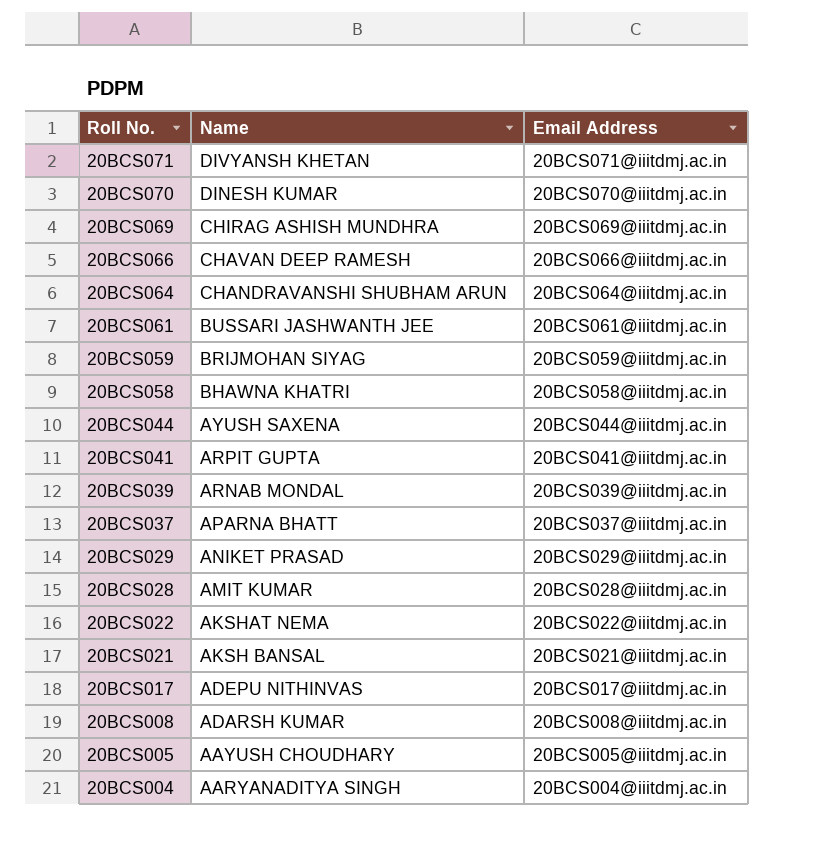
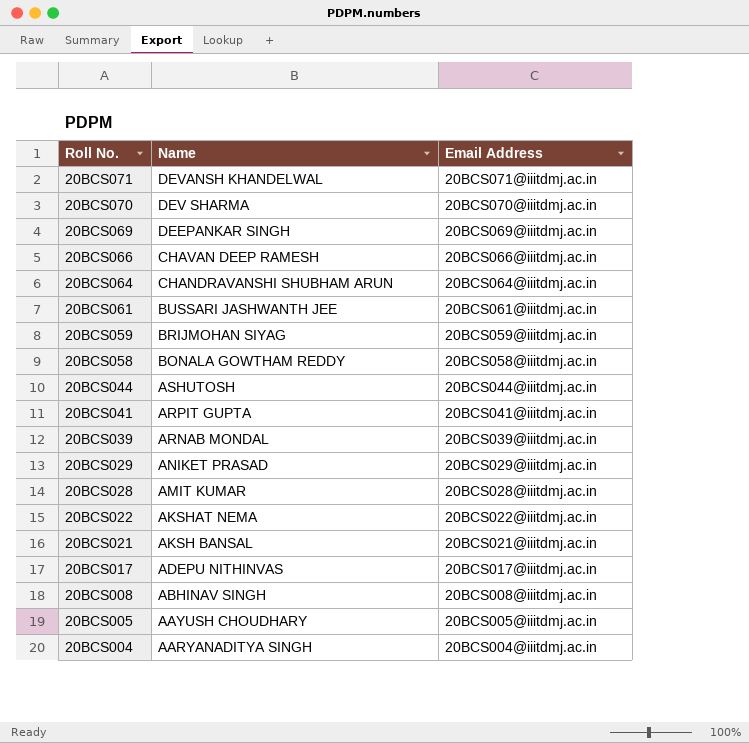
row 20BCS037: APARNA BHATT | 20BCS037@iiitdmj.ac.in -> none
20BCS071 | Name: DIVYANSH KHETAN -> DEVANSH KHANDELWAL
20BCS070 | Name: DINESH KUMAR -> DEV SHARMA
20BCS069 | Name: CHIRAG ASHISH MUNDHRA -> DEEPANKAR SINGH
20BCS058 | Name: BHAWNA KHATRI -> BONALA GOWTHAM REDDY
20BCS044 | Name: AYUSH SAXENA -> ASHUTOSH
20BCS008 | Name: ADARSH KUMAR -> ABHINAV SINGH

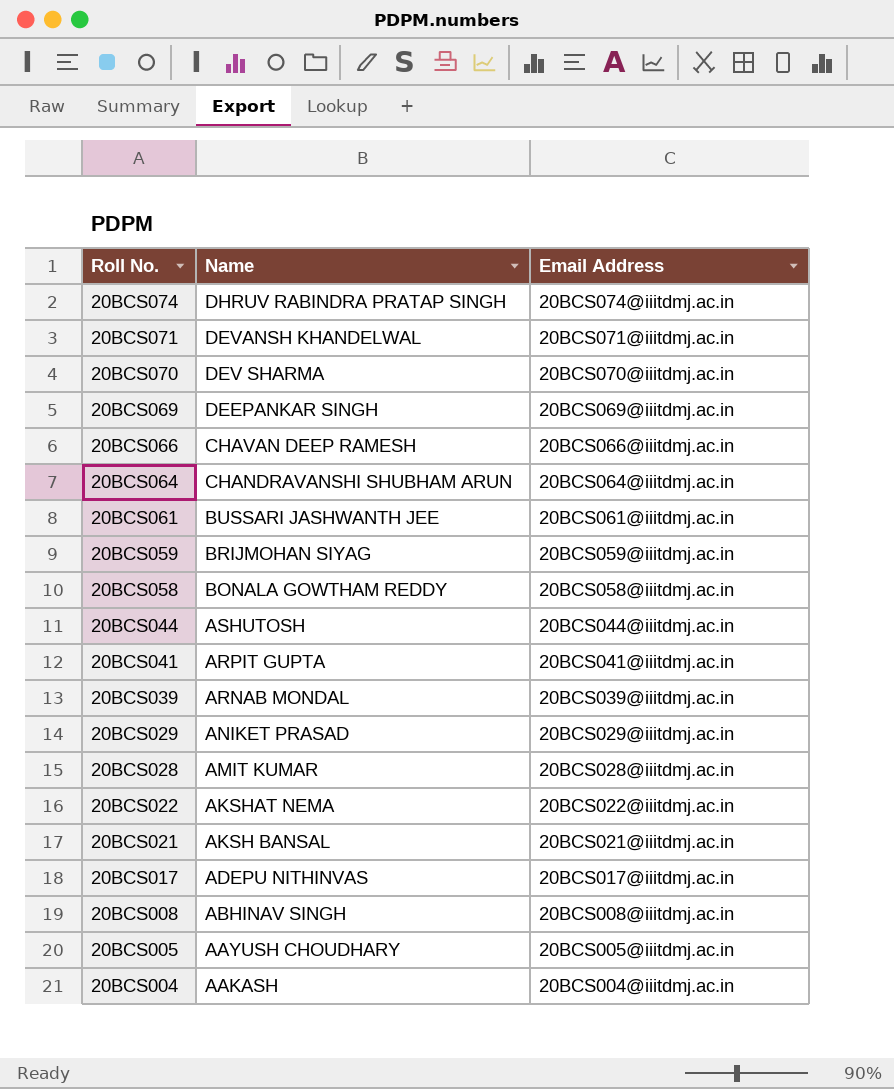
row 20BCS074: none -> DHRUV RABINDRA PRATAP SINGH | 20BCS074@iiitdmj.ac.in
20BCS004 | Name: AARYANADITYA SINGH -> AAKASH

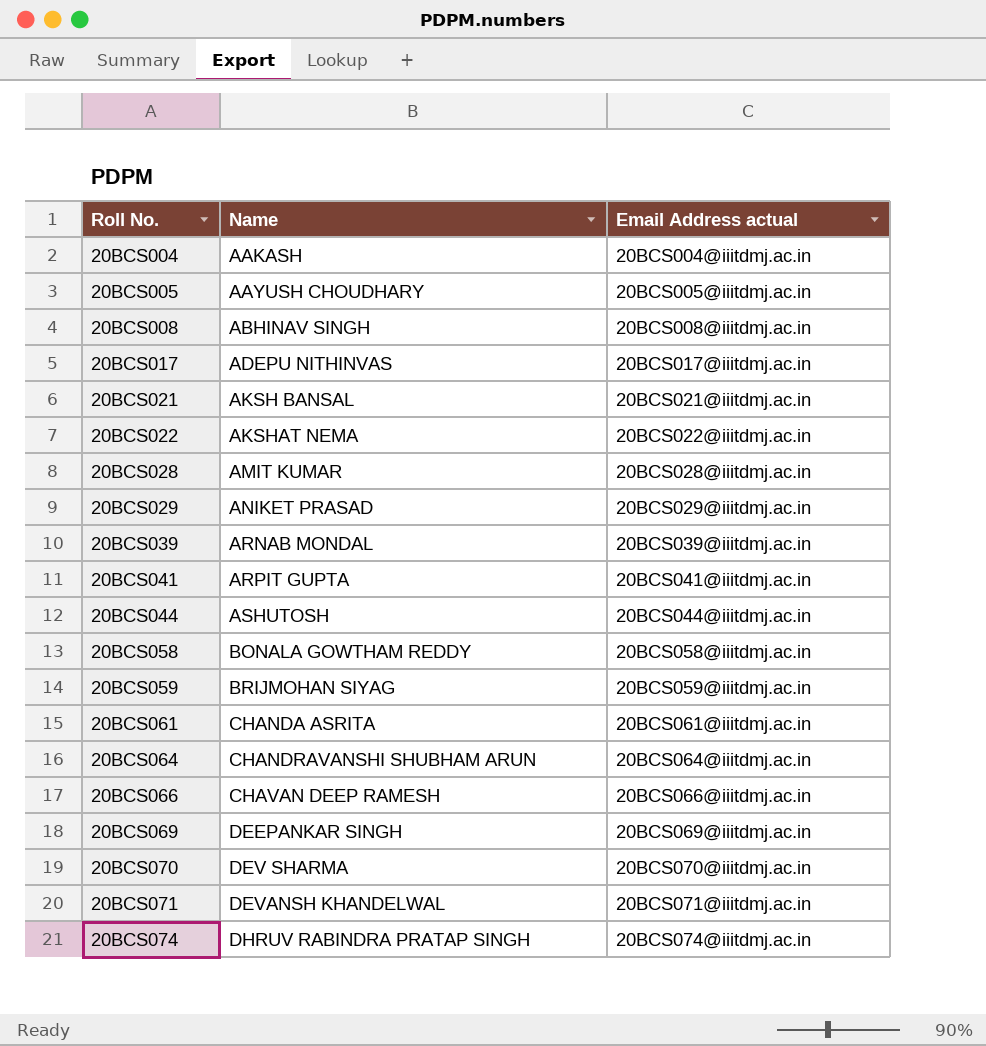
row order: Roll No. descending -> Roll No. ascending
column name: Email Address -> Email Address actual
20BCS061 | Name: BUSSARI JASHWANTH JEE -> CHANDA ASRITA

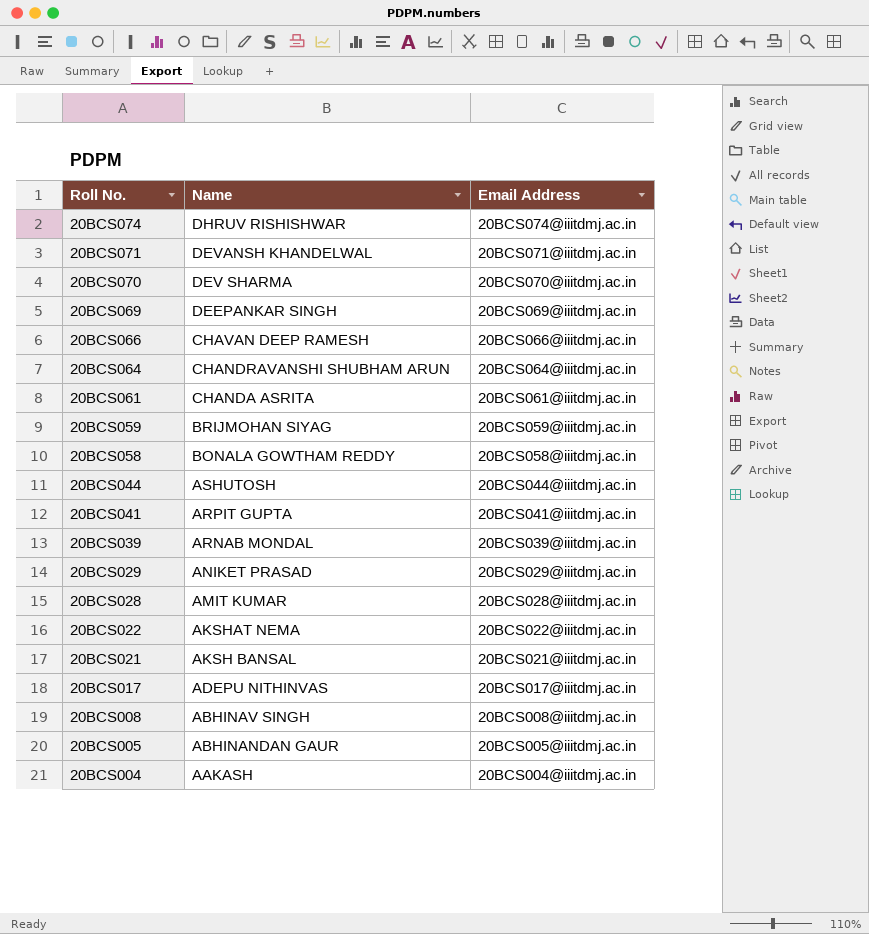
row order: Roll No. ascending -> Roll No. descending
column name: Email Address actual -> Email Address
20BCS074 | Name: DHRUV RABINDRA PRATAP SINGH -> DHRUV RISHISHWAR
20BCS005 | Name: AAYUSH CHOUDHARY -> ABHINANDAN GAUR

